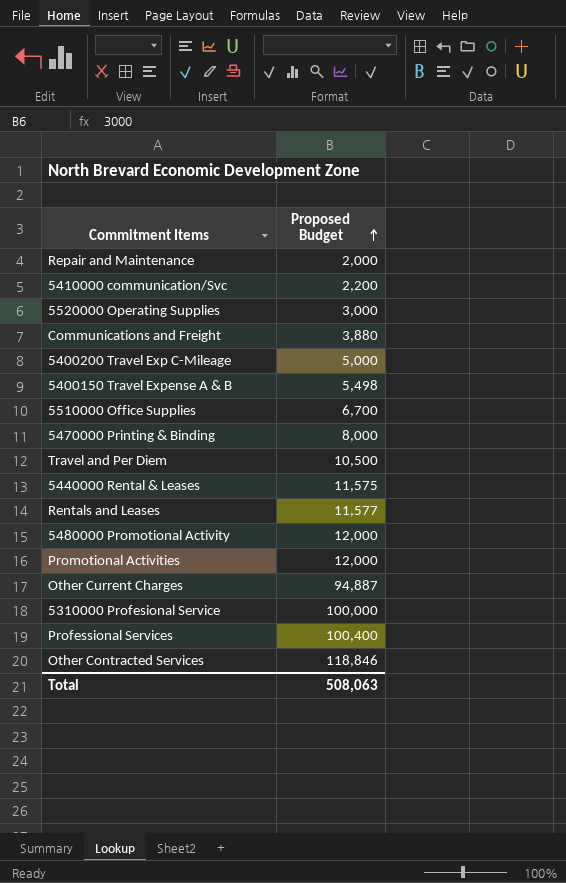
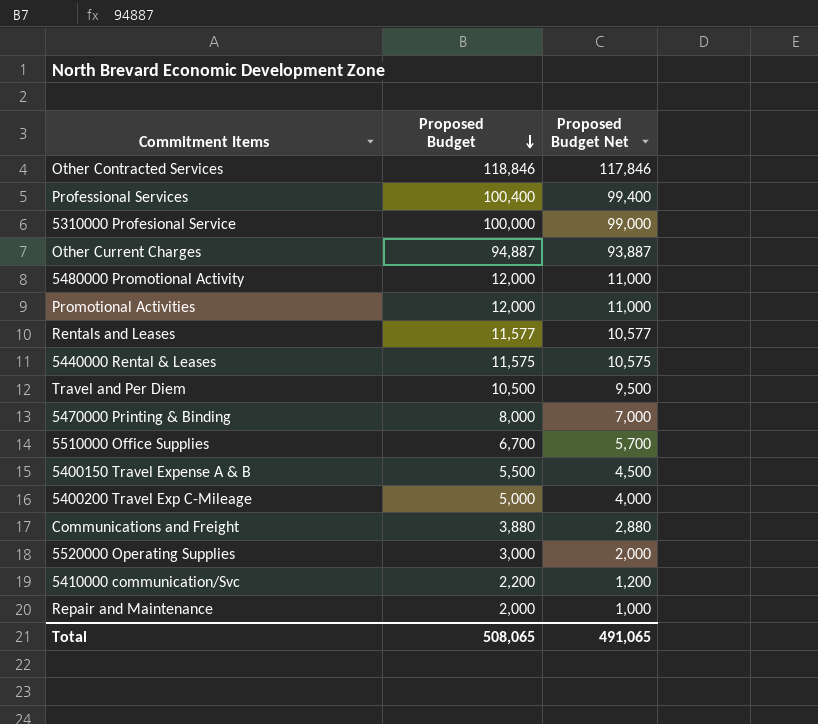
row order: Proposed Budget ascending -> Proposed Budget descending
column Proposed Budget Net | formula: none -> [Proposed Budget] - 1000
5400150 Travel Expense A & B | Proposed Budget: 5,498 -> 5,500
Total | Proposed Budget: 508,063 -> 508,065

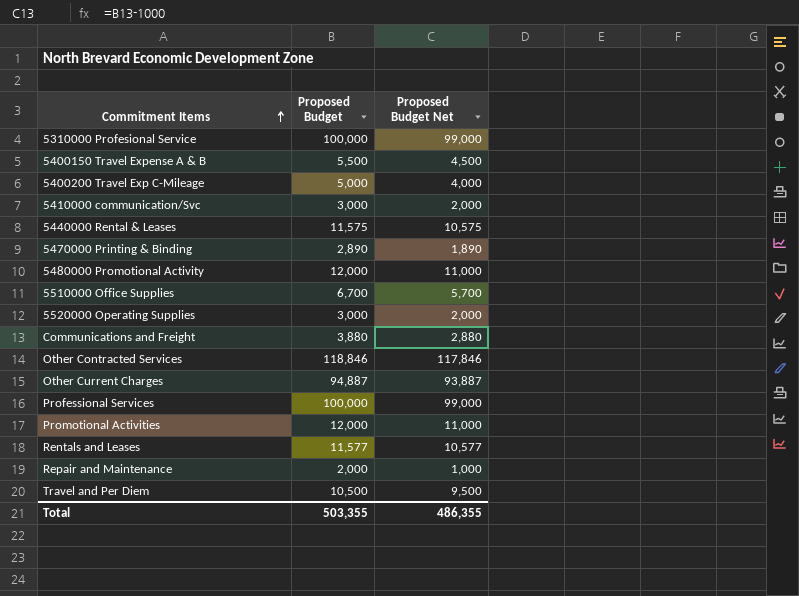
row order: Proposed Budget descending -> Commitment Items ascending
5410000 communication/Svc | Proposed Budget: 2,200 -> 3,000
5410000 communication/Svc | Proposed Budget Net: 1,200 -> 2,000
5470000 Printing & Binding | Proposed Budget: 8,000 -> 2,890
5470000 Printing & Binding | Proposed Budget Net: 7,000 -> 1,890
Professional Services | Proposed Budget: 100,400 -> 100,000
Professional Services | Proposed Budget Net: 99,400 -> 99,000
Total | Proposed Budget: 508,065 -> 503,355
Total | Proposed Budget Net: 491,065 -> 486,355

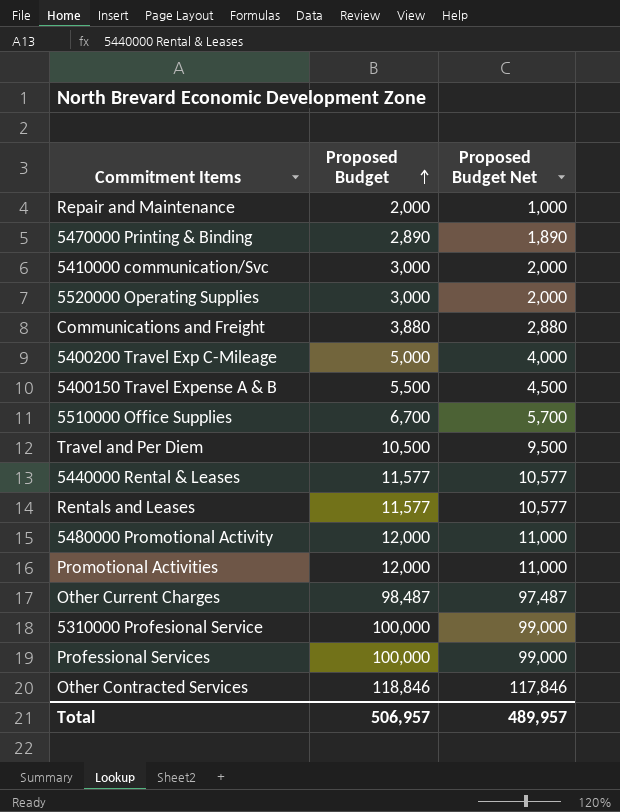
row order: Commitment Items ascending -> Proposed Budget ascending
5440000 Rental & Leases | Proposed Budget: 11,575 -> 11,577
5440000 Rental & Leases | Proposed Budget Net: 10,575 -> 10,577
Other Current Charges | Proposed Budget: 94,887 -> 98,487
Other Current Charges | Proposed Budget Net: 93,887 -> 97,487
Total | Proposed Budget: 503,355 -> 506,957
Total | Proposed Budget Net: 486,355 -> 489,957

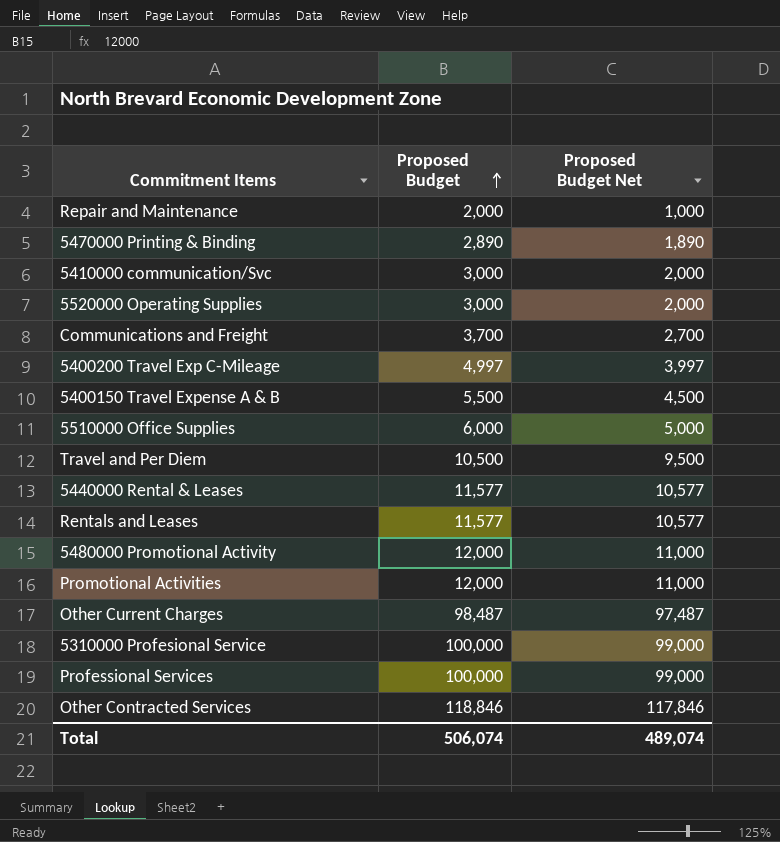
Communications and Freight | Proposed Budget: 3,880 -> 3,700
Communications and Freight | Proposed Budget Net: 2,880 -> 2,700
5400200 Travel Exp C-Mileage | Proposed Budget: 5,000 -> 4,997
5400200 Travel Exp C-Mileage | Proposed Budget Net: 4,000 -> 3,997
5510000 Office Supplies | Proposed Budget: 6,700 -> 6,000
5510000 Office Supplies | Proposed Budget Net: 5,700 -> 5,000
Total | Proposed Budget: 506,957 -> 506,074
Total | Proposed Budget Net: 489,957 -> 489,074

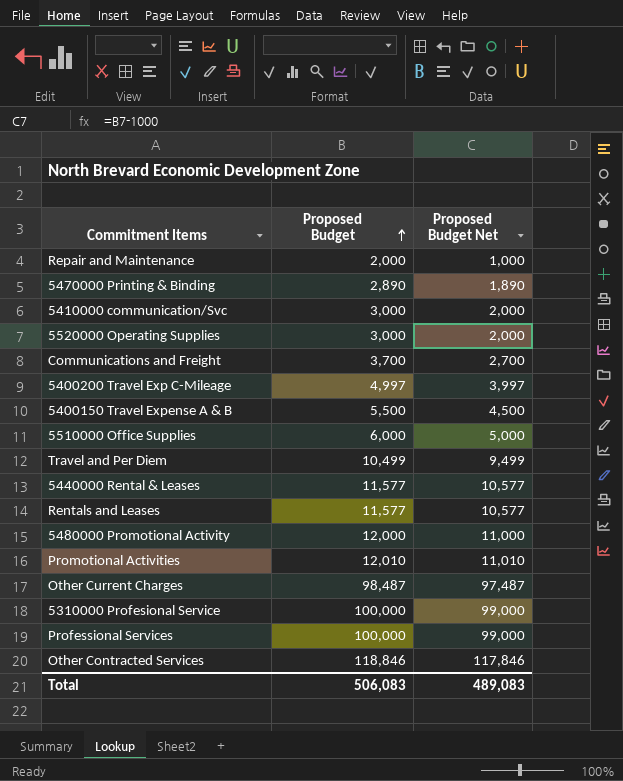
Travel and Per Diem | Proposed Budget: 10,500 -> 10,499
Travel and Per Diem | Proposed Budget Net: 9,500 -> 9,499
Promotional Activities | Proposed Budget: 12,000 -> 12,010
Promotional Activities | Proposed Budget Net: 11,000 -> 11,010
Total | Proposed Budget: 506,074 -> 506,083
Total | Proposed Budget Net: 489,074 -> 489,083

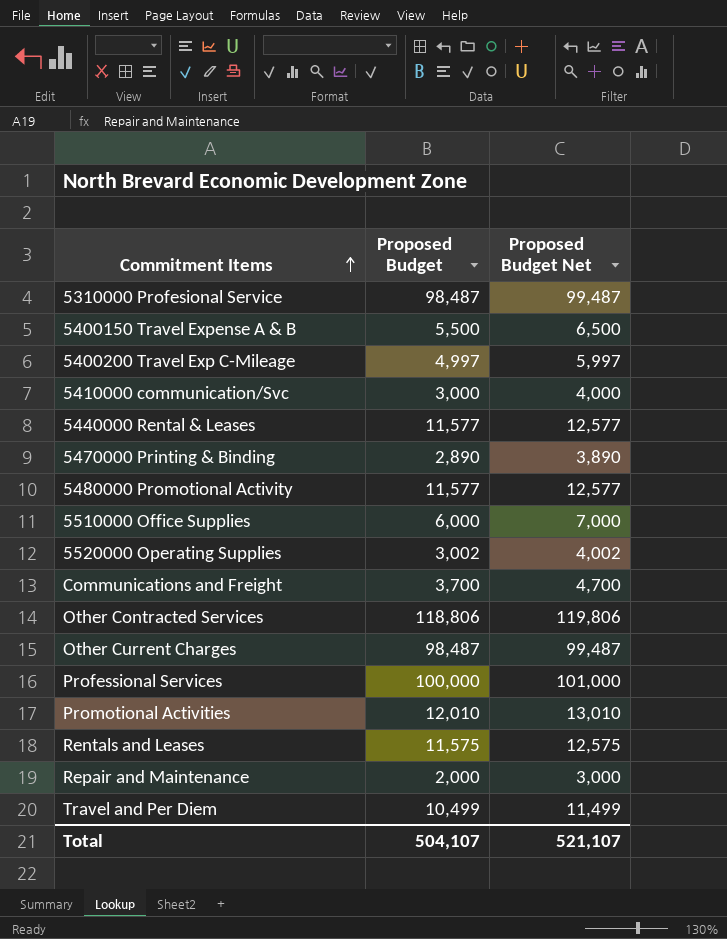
row order: Proposed Budget ascending -> Commitment Items ascending
column Proposed Budget Net | formula: [Proposed Budget] - 1000 -> [Proposed Budget] + 1000
5310000 Profesional Service | Proposed Budget: 100,000 -> 98,487
5480000 Promotional Activity | Proposed Budget: 12,000 -> 11,577
5520000 Operating Supplies | Proposed Budget: 3,000 -> 3,002
Other Contracted Services | Proposed Budget: 118,846 -> 118,806
Rentals and Leases | Proposed Budget: 11,577 -> 11,575
Total | Proposed Budget: 506,083 -> 504,107
Total | Proposed Budget Net: 489,083 -> 521,107

